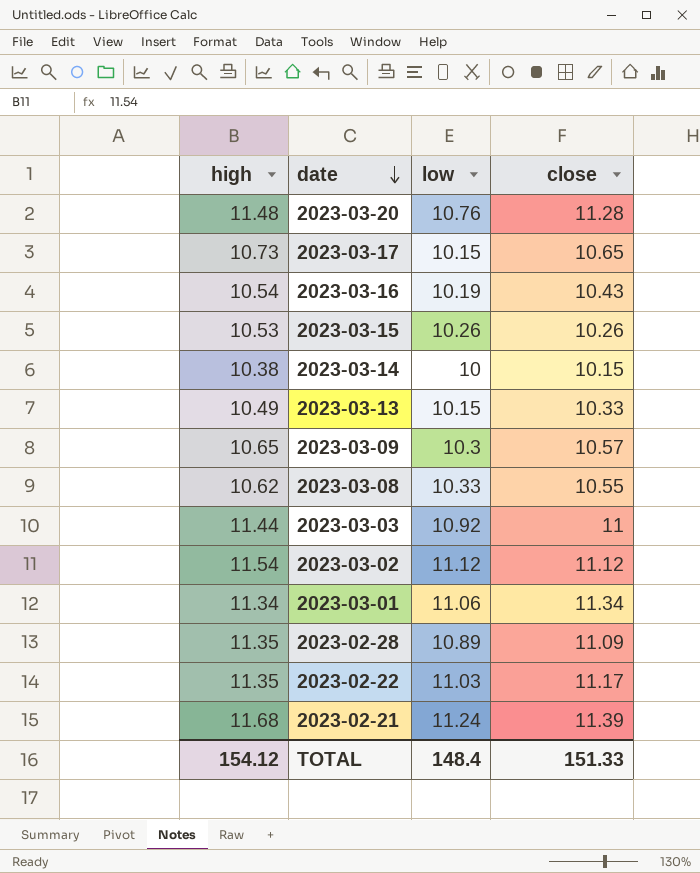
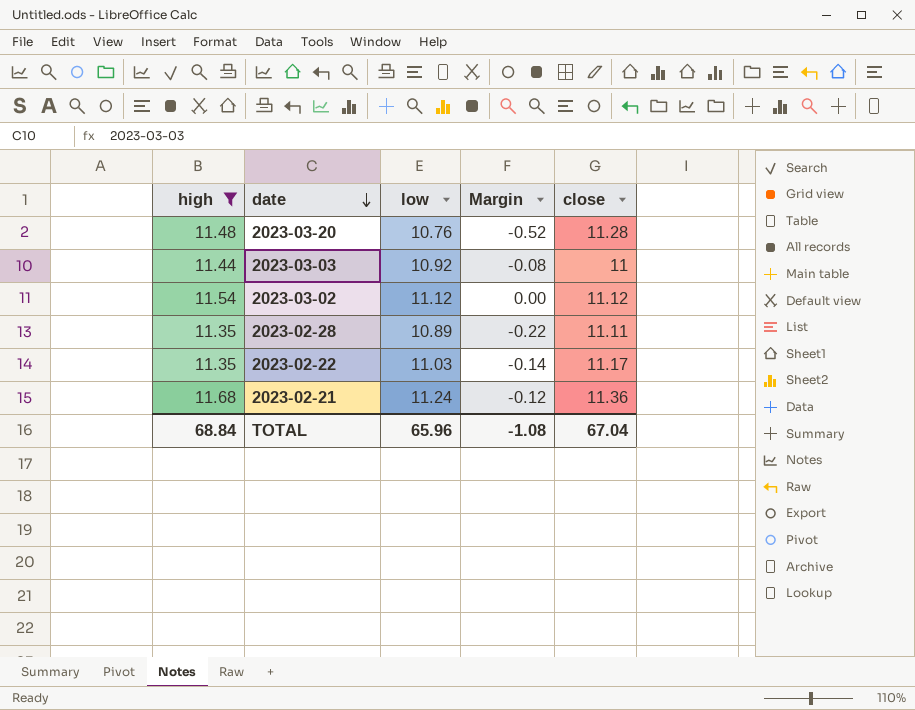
filter: none -> high >= 11.35
column Margin | formula: none -> [low] - [close]
2023-02-28 | close: 11.09 -> 11.11
2023-02-21 | close: 11.39 -> 11.36
TOTAL | high: 154.12 -> 68.84
TOTAL | low: 148.4 -> 65.96
TOTAL | close: 151.33 -> 67.04

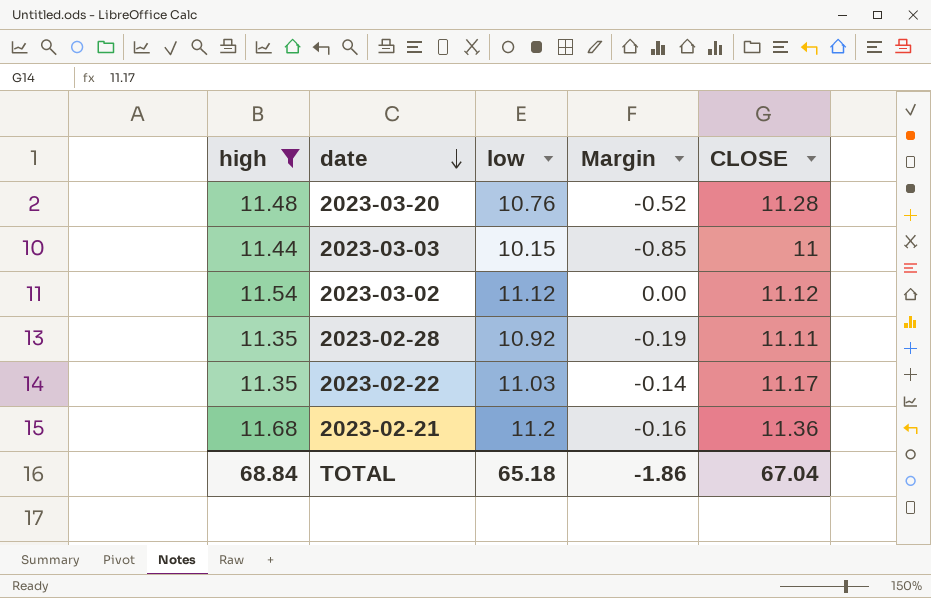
column name: close -> CLOSE
2023-03-03 | low: 10.92 -> 10.15
2023-03-03 | Margin: -0.08 -> -0.85
2023-02-28 | low: 10.89 -> 10.92
2023-02-28 | Margin: -0.22 -> -0.19
2023-02-21 | low: 11.24 -> 11.2
2023-02-21 | Margin: -0.12 -> -0.16
TOTAL | low: 65.96 -> 65.18
TOTAL | Margin: -1.08 -> -1.86

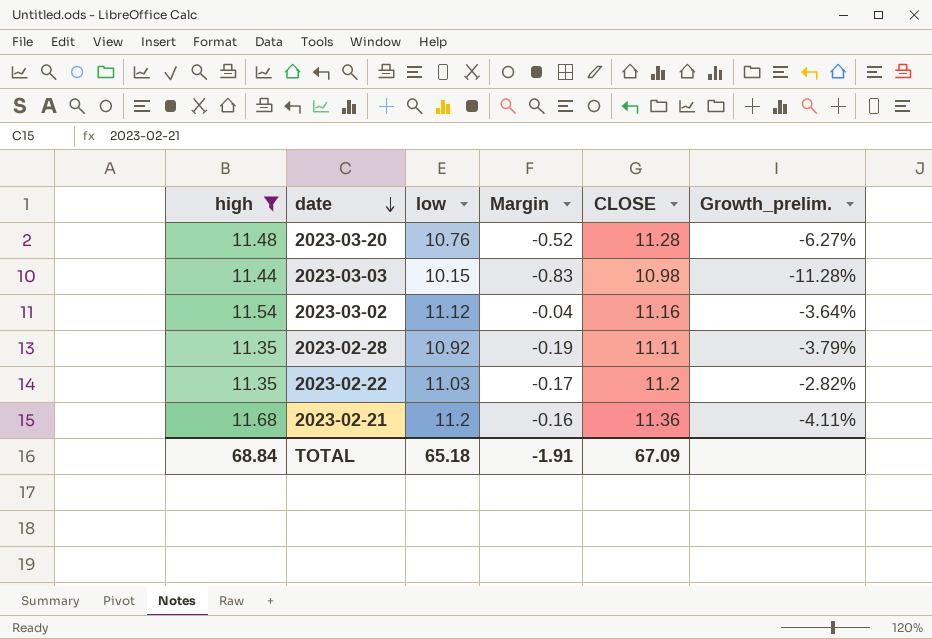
column Growth_prelim. | formula: none -> ([low] - [high]) / [high]
2023-03-03 | Margin: -0.85 -> -0.83
2023-03-03 | CLOSE: 11 -> 10.98
2023-03-02 | Margin: 0.00 -> -0.04
2023-03-02 | CLOSE: 11.12 -> 11.16
2023-02-22 | Margin: -0.14 -> -0.17
2023-02-22 | CLOSE: 11.17 -> 11.2
TOTAL | Margin: -1.86 -> -1.91
TOTAL | CLOSE: 67.04 -> 67.09

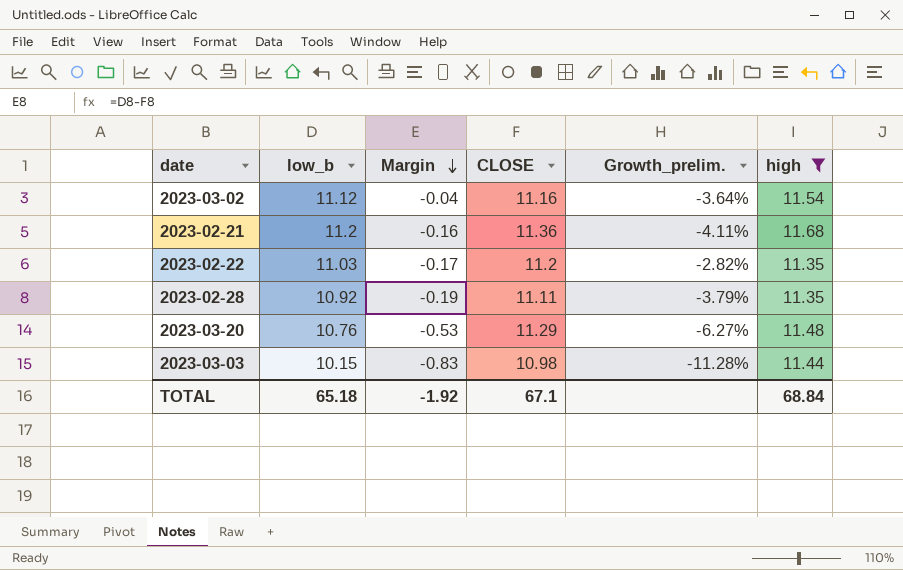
row order: date descending -> Margin descending
column name: low -> low_b
column high | position: 1 -> 6
2023-03-20 | Margin: -0.52 -> -0.53
2023-03-20 | CLOSE: 11.28 -> 11.29
TOTAL | Margin: -1.91 -> -1.92
TOTAL | CLOSE: 67.09 -> 67.1

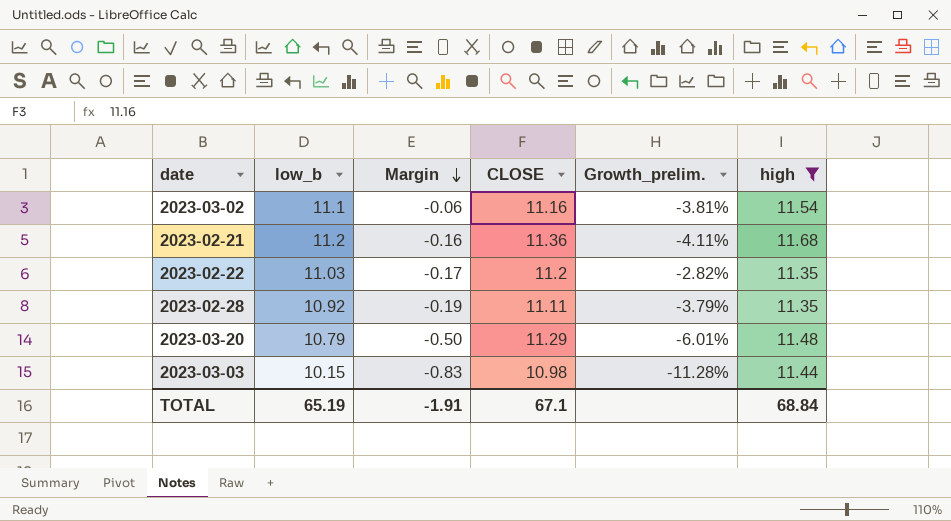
2023-03-02 | low_b: 11.12 -> 11.1
2023-03-02 | Margin: -0.04 -> -0.06
2023-03-02 | Growth_prelim.: -3.64% -> -3.81%
2023-03-20 | low_b: 10.76 -> 10.79
2023-03-20 | Margin: -0.53 -> -0.50
2023-03-20 | Growth_prelim.: -6.27% -> -6.01%
TOTAL | low_b: 65.18 -> 65.19
TOTAL | Margin: -1.92 -> -1.91

